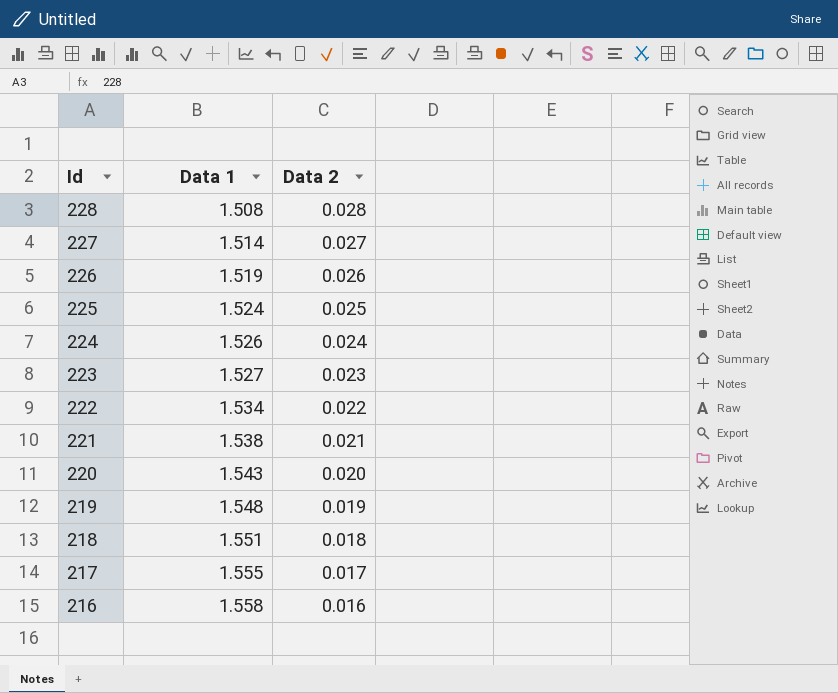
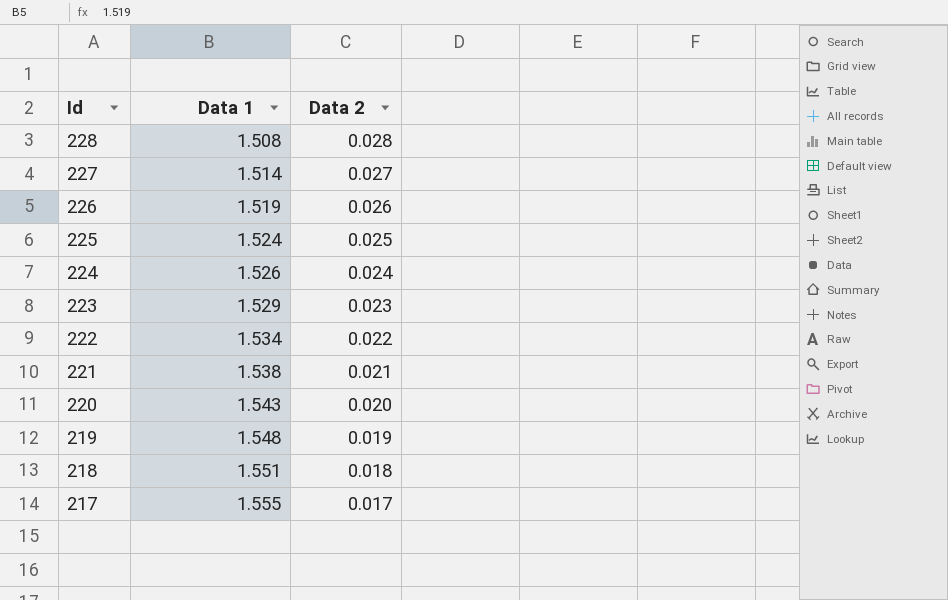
row 216: 1.558 | 0.016 -> none
223 | Data 1: 1.527 -> 1.529

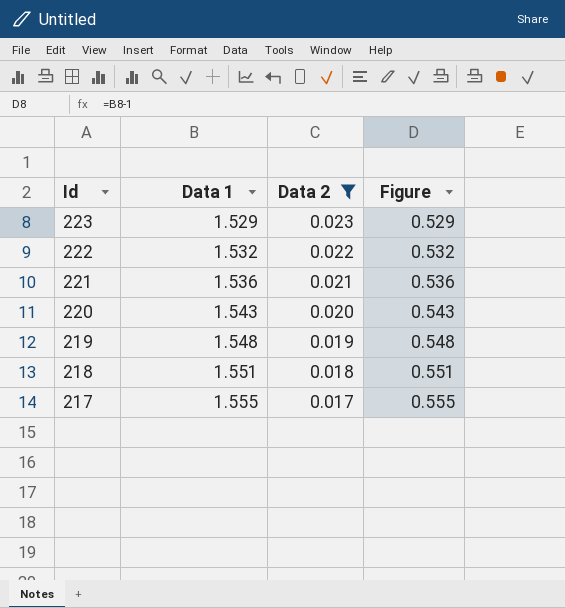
filter: none -> Data 2 <= 0.023
column Figure | formula: none -> [Data 1] - 1
222 | Data 1: 1.534 -> 1.532
221 | Data 1: 1.538 -> 1.536

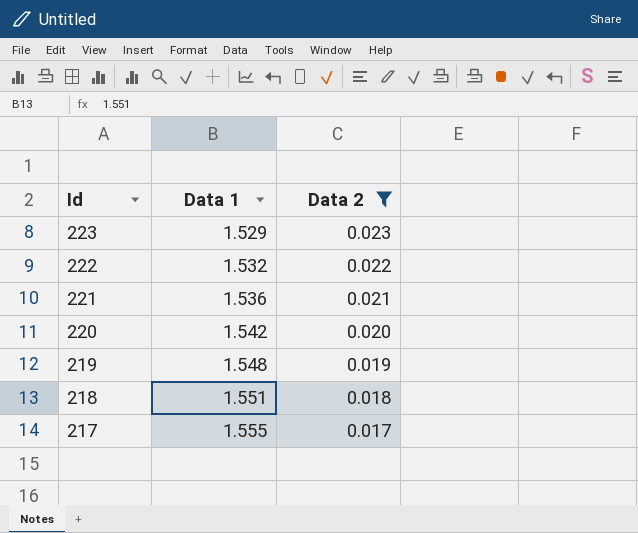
column Figure | formula: [Data 1] - 1 -> none
220 | Data 1: 1.543 -> 1.542

